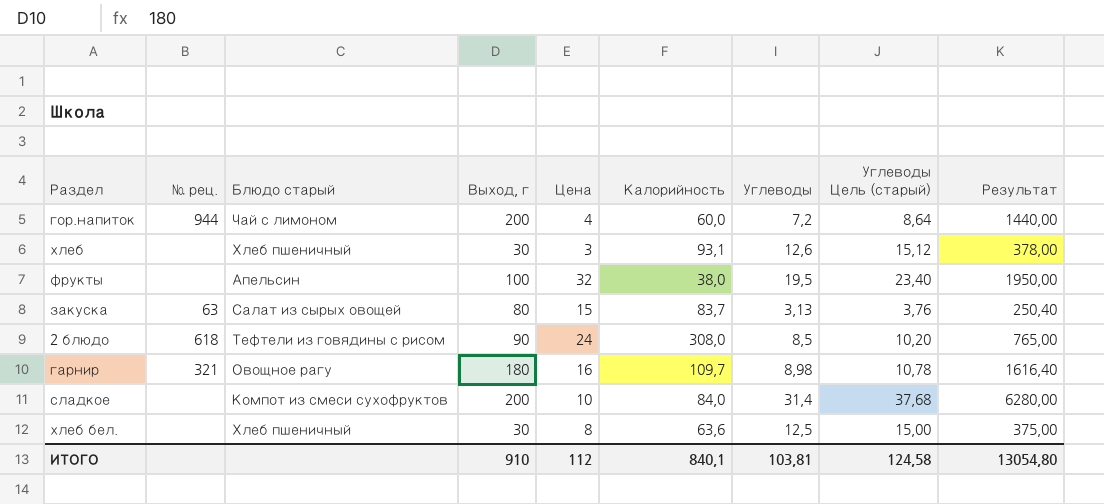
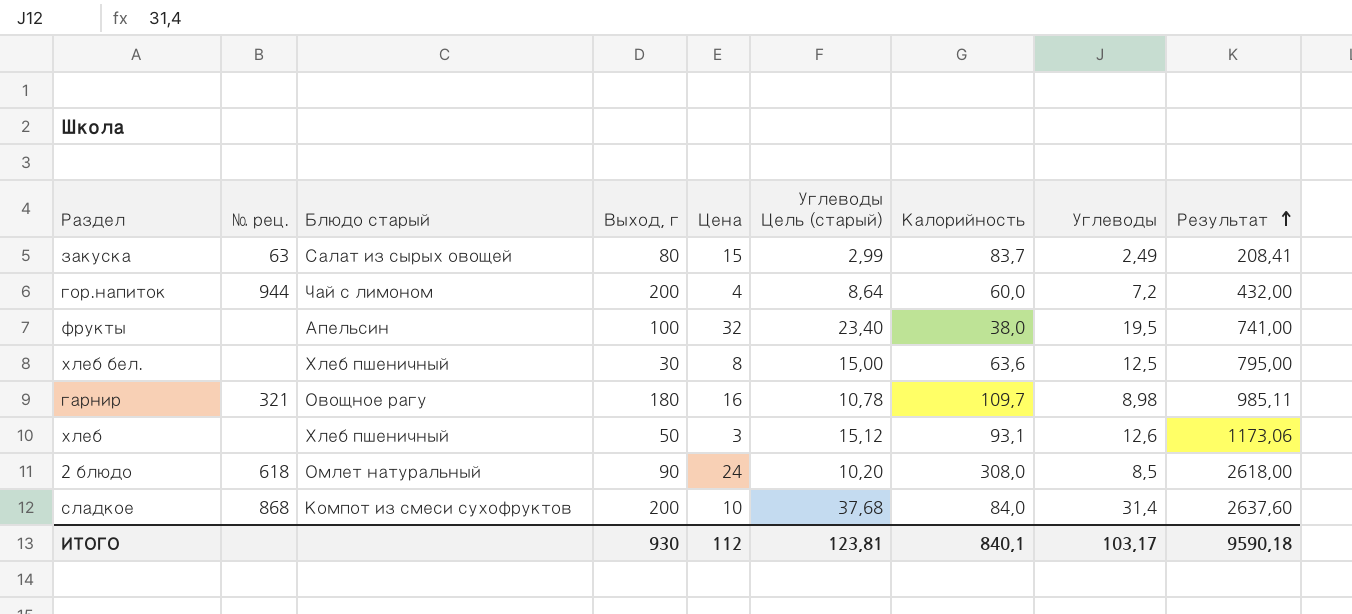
row order: none -> Результат ascending
column Углеводы Цель (старый) | position: 8 -> 6
column Результат | formula: [Выход, г] * [Углеводы] -> [Калорийность] * [Углеводы]
закуска | Углеводы Цель (старый): 3,76 -> 2,99
закуска | Углеводы: 3,13 -> 2,49
хлеб | Выход, г: 30 -> 50
2 блюдо | Блюдо старый: Тефтели из говядины с рисом -> Омлет натуральный
сладкое | № рец.: none -> 868
ИТОГО | Выход, г: 910 -> 930
ИТОГО | Углеводы Цель (старый): 124,58 -> 123,81
ИТОГО | Углеводы: 103,81 -> 103,17
ИТОГО | Результат: 13054,80 -> 9590,18

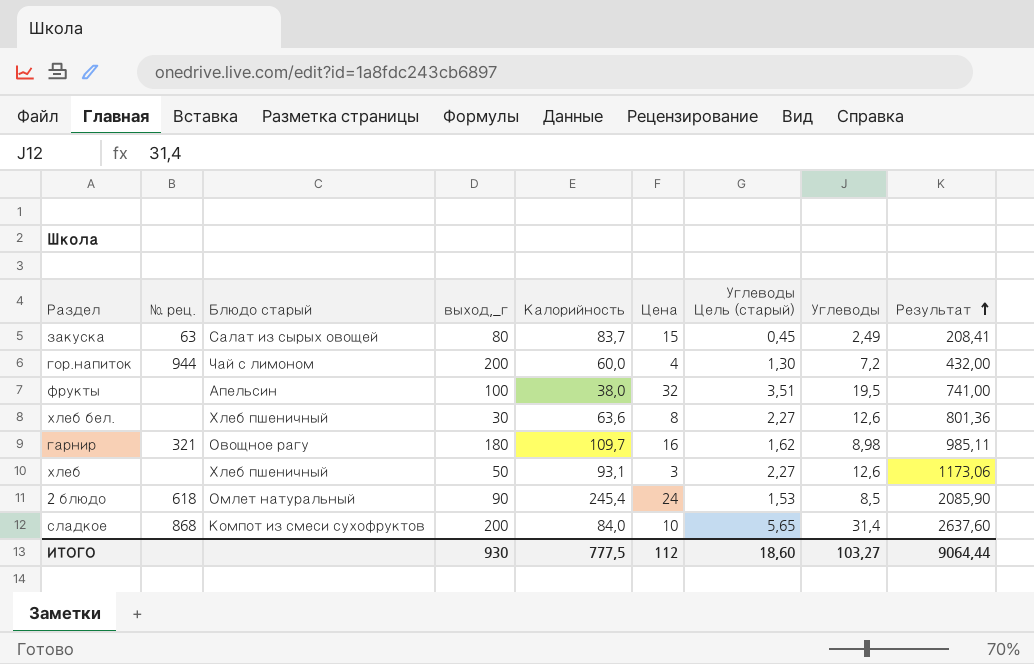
column name: Выход, г -> выход,_г
column Калорийность | position: 7 -> 5
column Углеводы Цель (старый) | formula: [Углеводы] * 1,2 -> [Углеводы] * 0,18
хлеб бел. | Углеводы: 12,5 -> 12,6
хлеб бел. | Результат: 795,00 -> 801,36
2 блюдо | Калорийность: 308,0 -> 245,4
2 блюдо | Результат: 2618,00 -> 2085,90
ИТОГО | Калорийность: 840,1 -> 777,5
ИТОГО | Углеводы Цель (старый): 123,81 -> 18,60
ИТОГО | Углеводы: 103,17 -> 103,27
ИТОГО | Результат: 9590,18 -> 9064,44

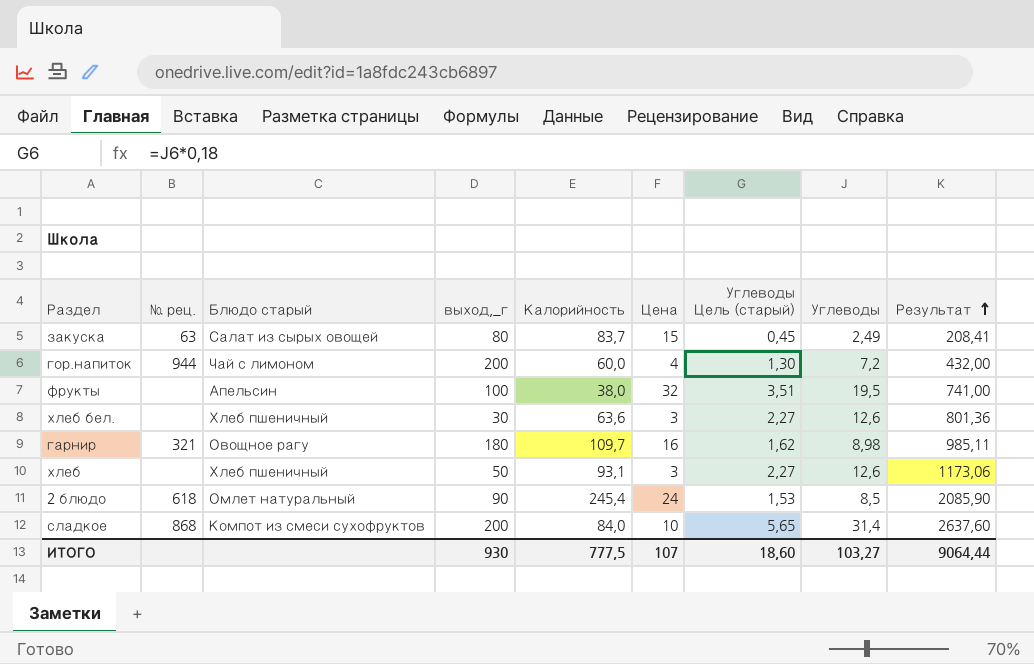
хлеб бел. | Цена: 8 -> 3
ИТОГО | Цена: 112 -> 107

